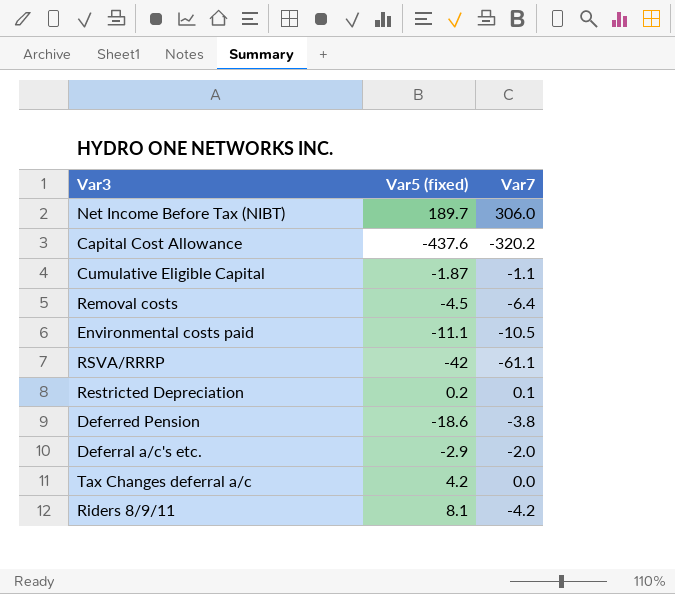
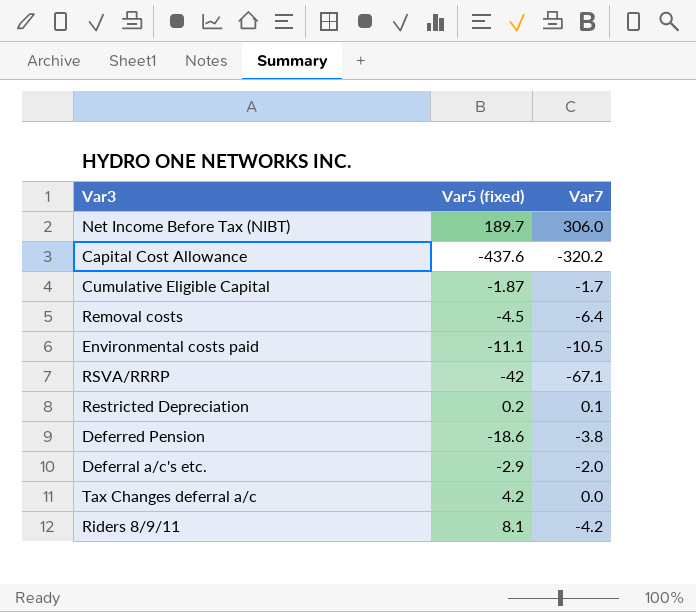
Cumulative Eligible Capital | Var7: -1.1 -> -1.7
RSVA/RRRP | Var7: -61.1 -> -67.1

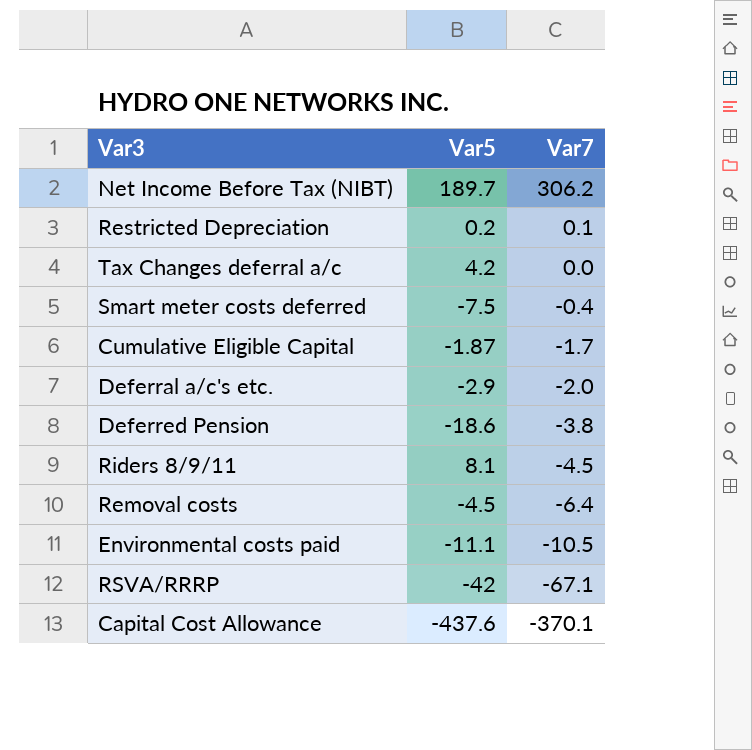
row order: none -> Var7 descending
column name: Var5 (fixed) -> Var5
Net Income Before Tax (NIBT) | Var7: 306.0 -> 306.2
row Smart meter costs deferred: none -> -7.5 | -0.4
Riders 8/9/11 | Var7: -4.2 -> -4.5
Capital Cost Allowance | Var7: -320.2 -> -370.1

